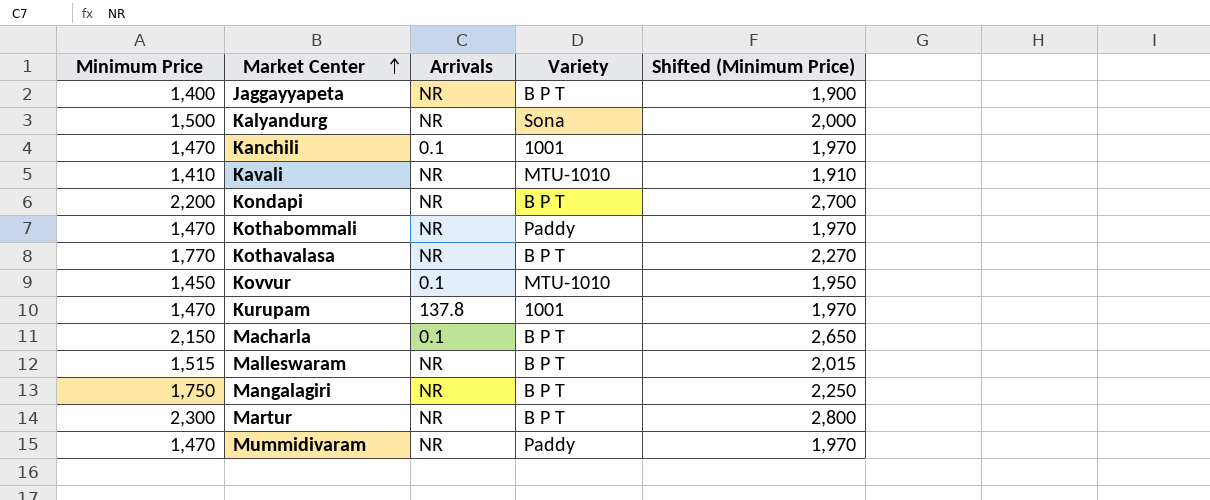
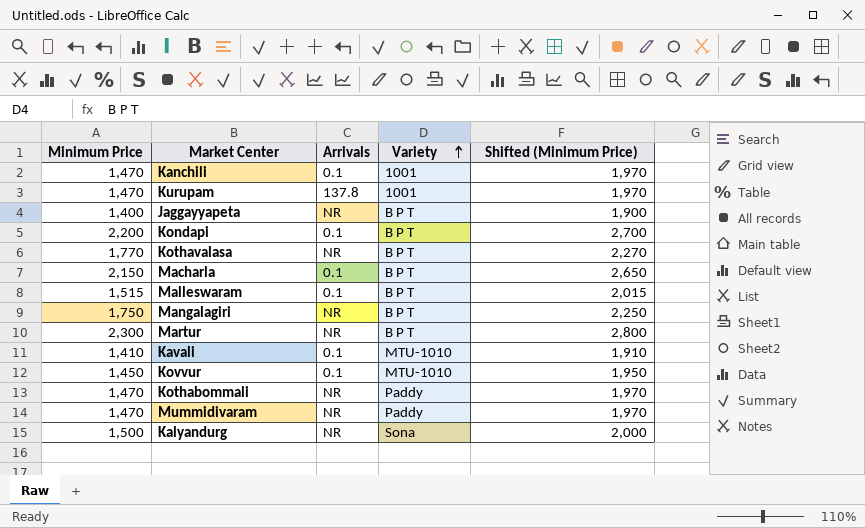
row order: Market Center ascending -> Variety ascending
Kondapi | Arrivals: NR -> 0.1
Malleswaram | Arrivals: NR -> 0.1
Kavali | Arrivals: NR -> 0.1

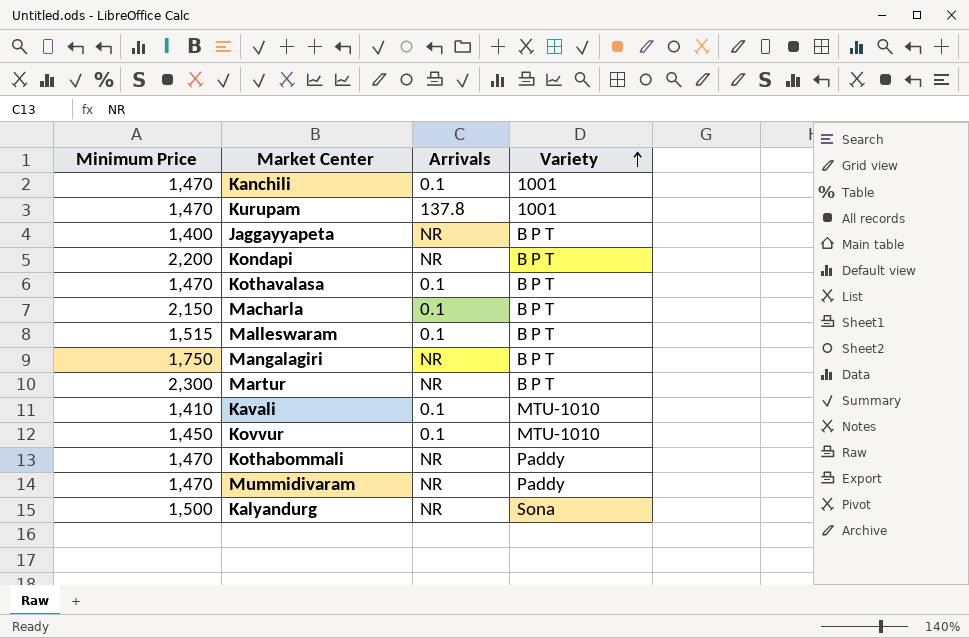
column Shifted (Minimum Price) | formula: [Minimum Price] + 500 -> none
Kondapi | Arrivals: 0.1 -> NR
Kothavalasa | Minimum Price: 1,770 -> 1,470
Kothavalasa | Arrivals: NR -> 0.1

